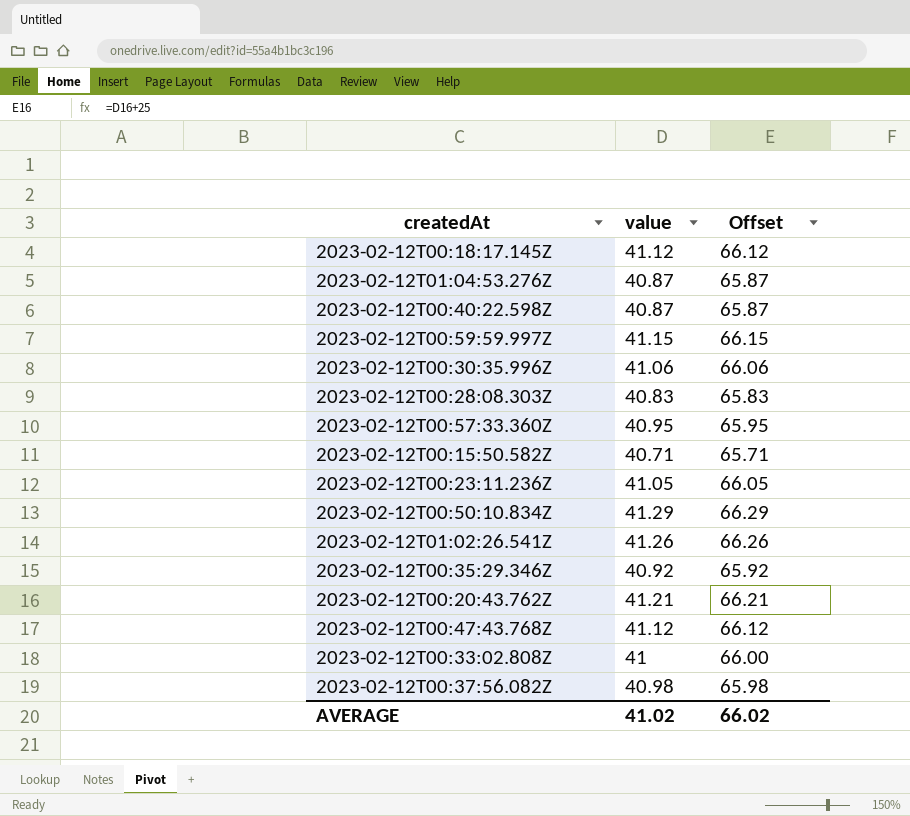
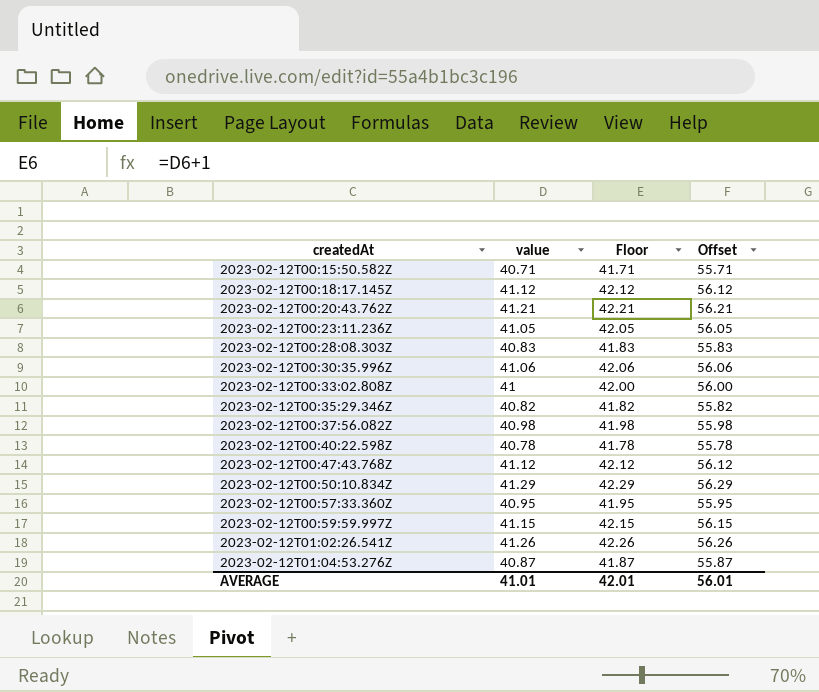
row order: none -> createdAt ascending
column Floor | formula: none -> [value] + 1
column Offset | formula: [value] + 25 -> [value] + 15
2023-02-12T00:35:29.346Z | value: 40.92 -> 40.82
2023-02-12T00:40:22.598Z | value: 40.87 -> 40.78
AVERAGE | value: 41.02 -> 41.01
AVERAGE | Offset: 66.02 -> 56.01

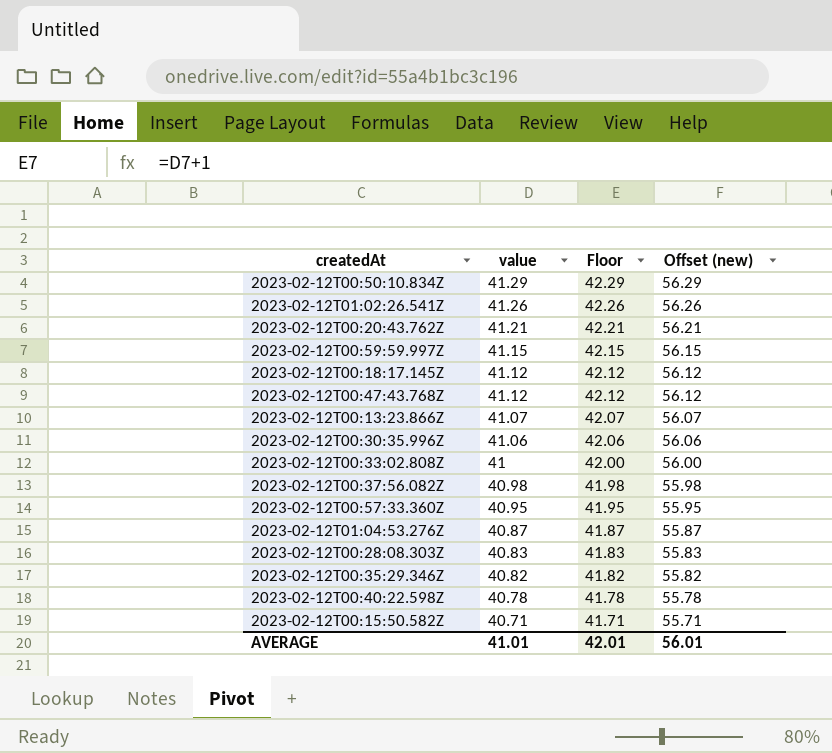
row order: createdAt ascending -> value descending
column name: Offset -> Offset (new)
row 2023-02-12T00:23:11.236Z: 41.05 | 42.05 | 56.05 -> none
row 2023-02-12T00:13:23.866Z: none -> 41.07 | 42.07 | 56.07

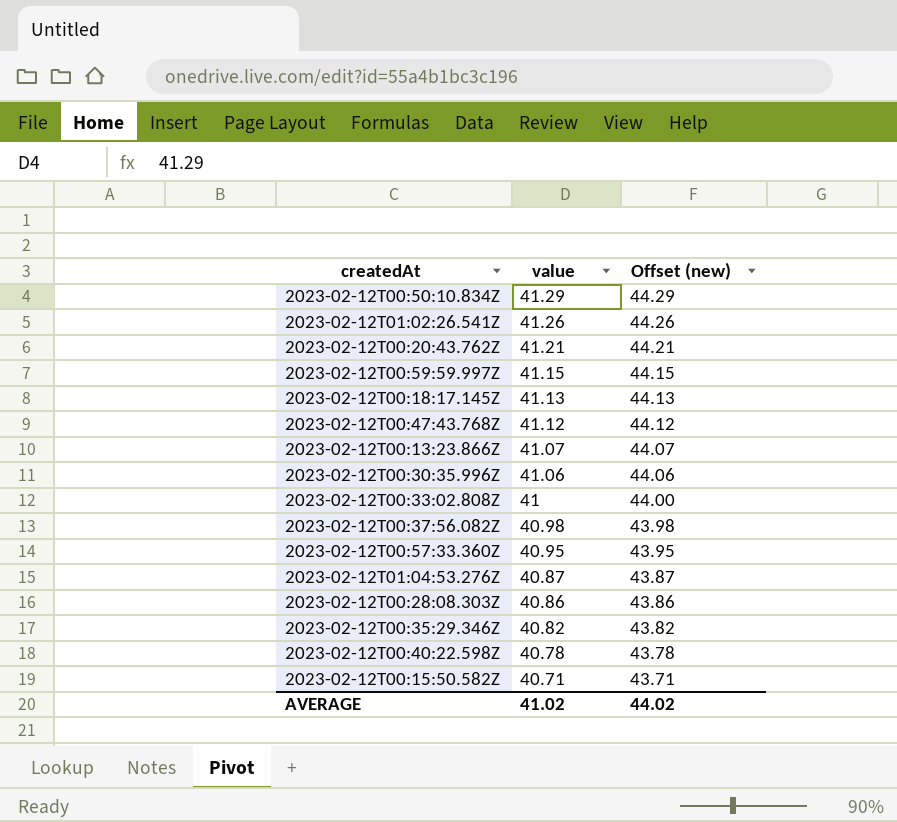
column Floor | formula: [value] + 1 -> none
column Offset (new) | formula: [value] + 15 -> [value] + 3
2023-02-12T00:18:17.145Z | value: 41.12 -> 41.13
2023-02-12T00:28:08.303Z | value: 40.83 -> 40.86
AVERAGE | value: 41.01 -> 41.02
AVERAGE | Offset (new): 56.01 -> 44.02

